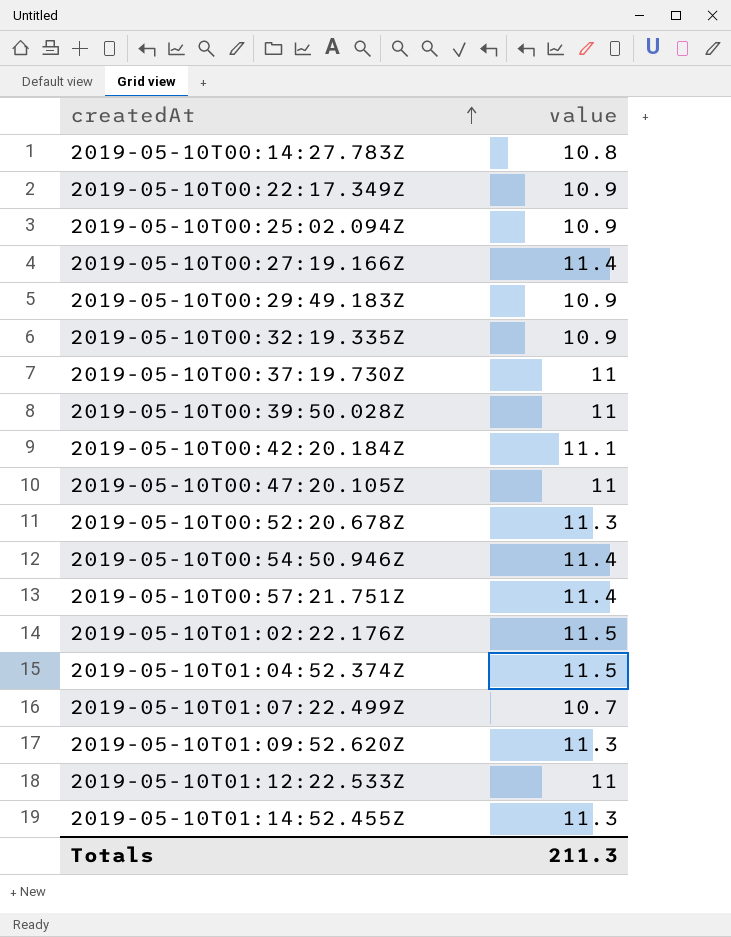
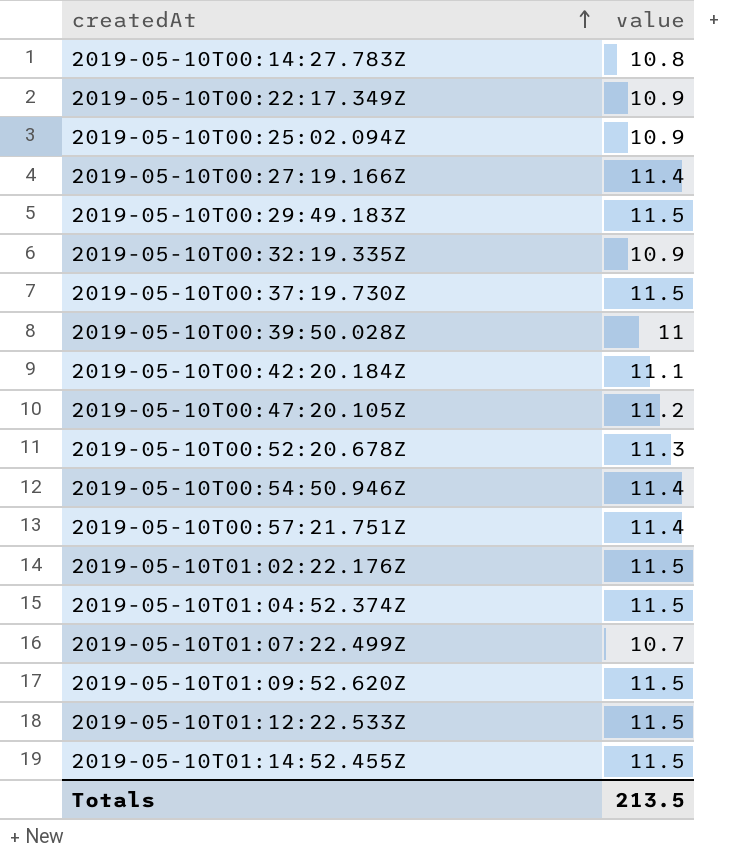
2019-05-10T00:29:49.183Z | value: 10.9 -> 11.5
2019-05-10T00:37:19.730Z | value: 11 -> 11.5
2019-05-10T00:47:20.105Z | value: 11 -> 11.2
2019-05-10T01:09:52.620Z | value: 11.3 -> 11.5
2019-05-10T01:12:22.533Z | value: 11 -> 11.5
2019-05-10T01:14:52.455Z | value: 11.3 -> 11.5
Totals | value: 211.3 -> 213.5

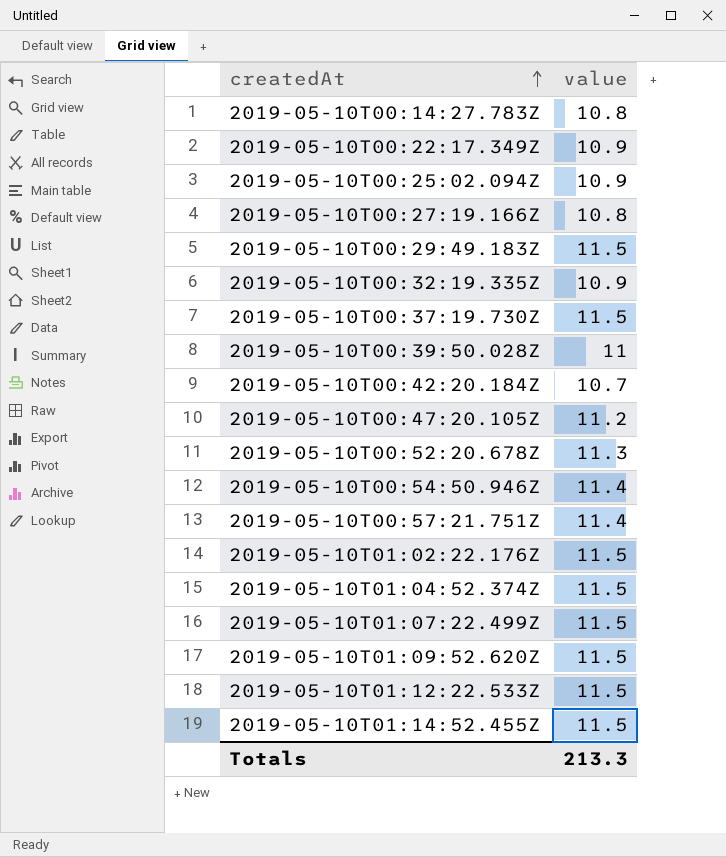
2019-05-10T00:27:19.166Z | value: 11.4 -> 10.8
2019-05-10T00:42:20.184Z | value: 11.1 -> 10.7
2019-05-10T01:07:22.499Z | value: 10.7 -> 11.5
Totals | value: 213.5 -> 213.3

